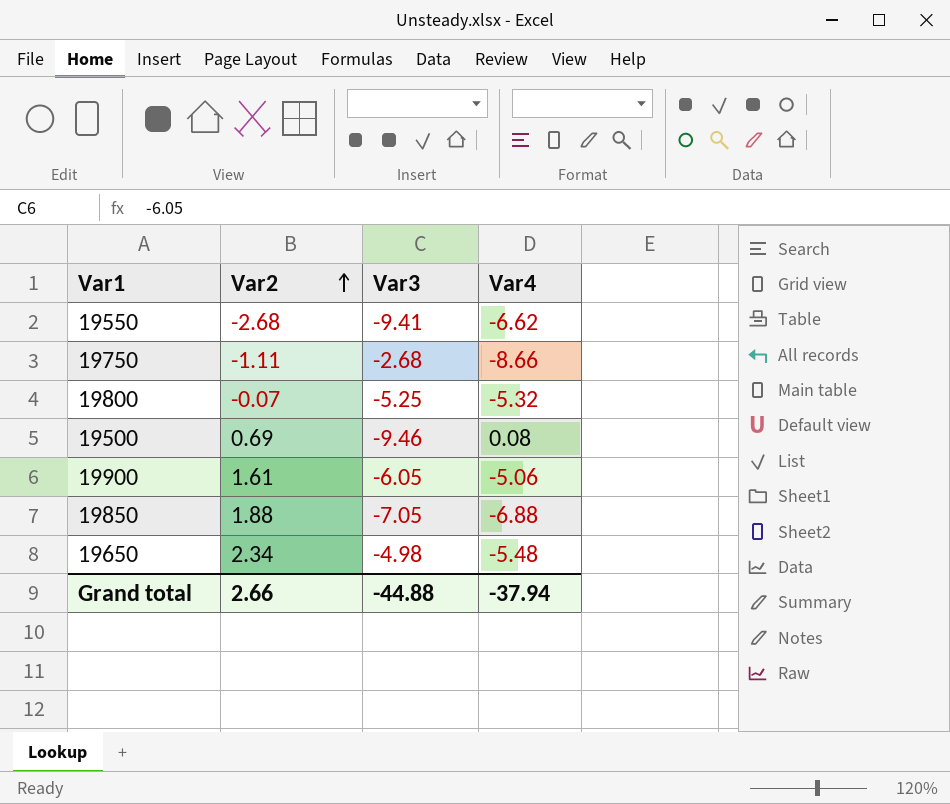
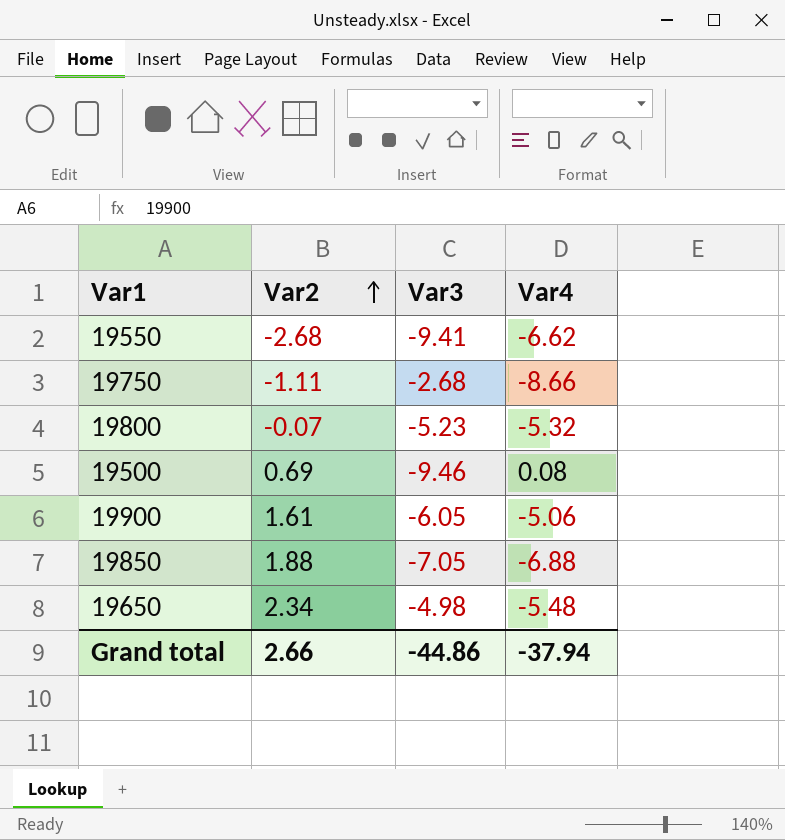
19800 | Var3: -5.25 -> -5.23
Grand total | Var3: -44.88 -> -44.86

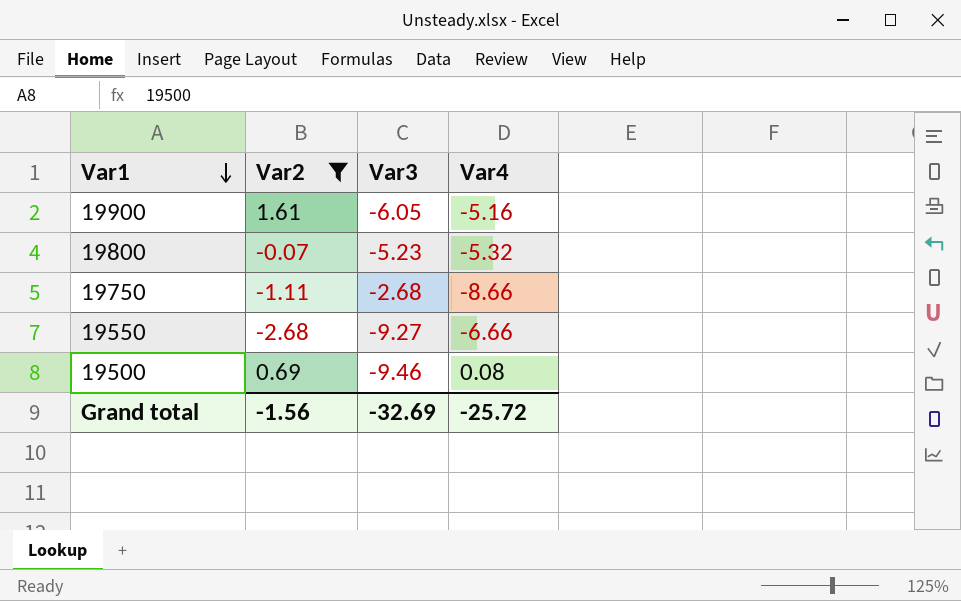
filter: none -> Var2 <= 1.61
row order: Var2 ascending -> Var1 descending
19900 | Var4: -5.06 -> -5.16
19550 | Var3: -9.41 -> -9.27
19550 | Var4: -6.62 -> -6.66
Grand total | Var2: 2.66 -> -1.56
Grand total | Var3: -44.86 -> -32.69
Grand total | Var4: -37.94 -> -25.72

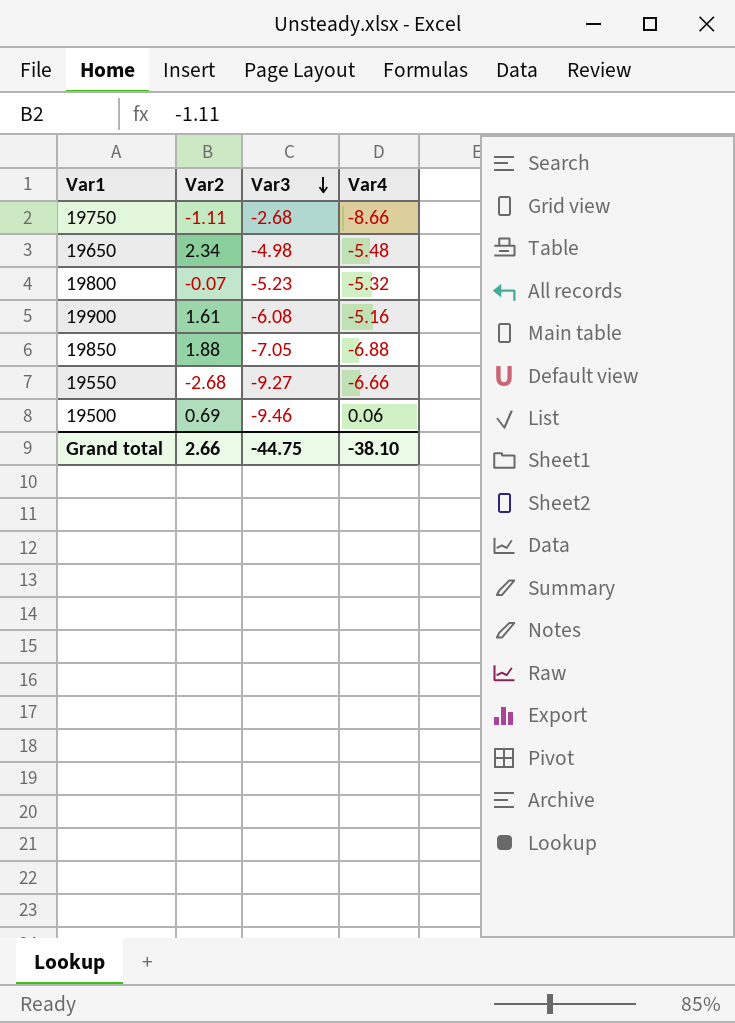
filter: Var2 <= 1.61 -> none
row order: Var1 descending -> Var3 descending
19900 | Var3: -6.05 -> -6.08
19500 | Var4: 0.08 -> 0.06
Grand total | Var2: -1.56 -> 2.66
Grand total | Var3: -32.69 -> -44.75
Grand total | Var4: -25.72 -> -38.10

